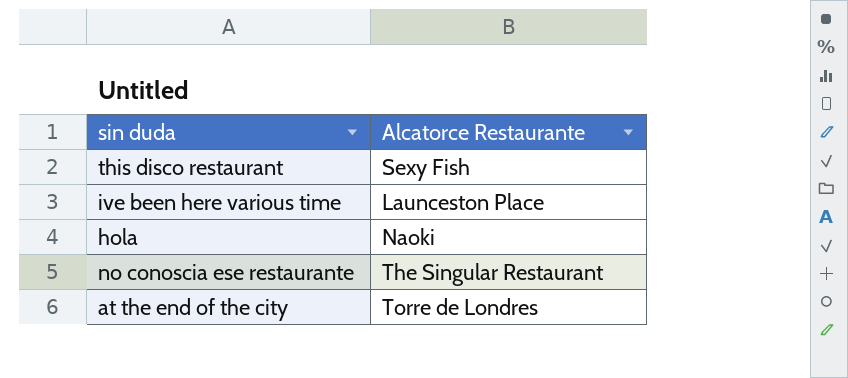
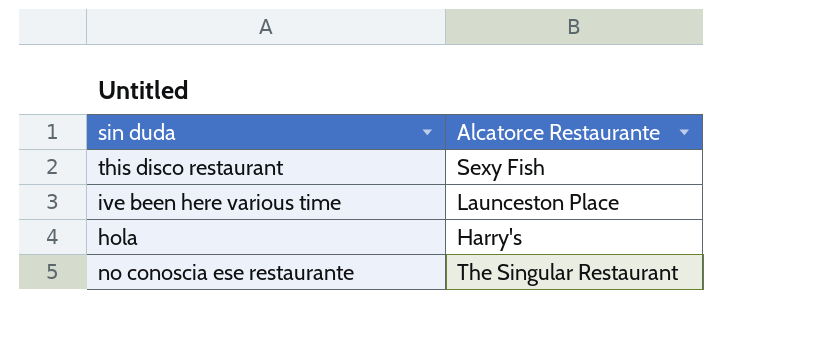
row at the end of the city: Torre de Londres -> none
hola | Alcatorce Restaurante: Naoki -> Harry's

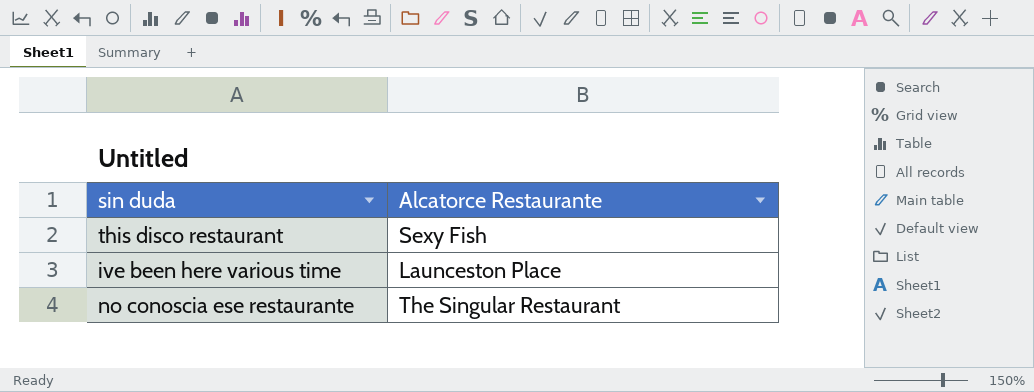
row hola: Harry's -> none

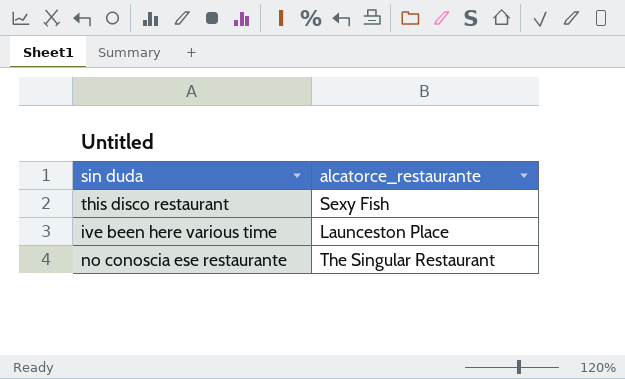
column name: Alcatorce Restaurante -> alcatorce_restaurante

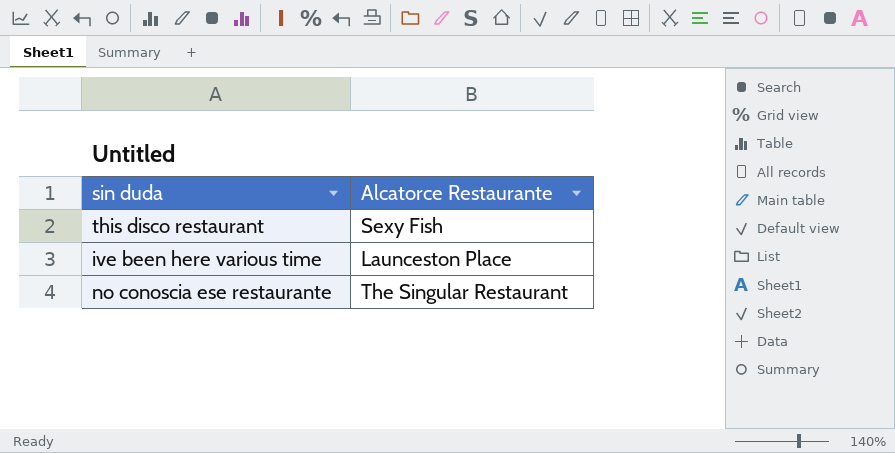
column name: alcatorce_restaurante -> Alcatorce Restaurante

